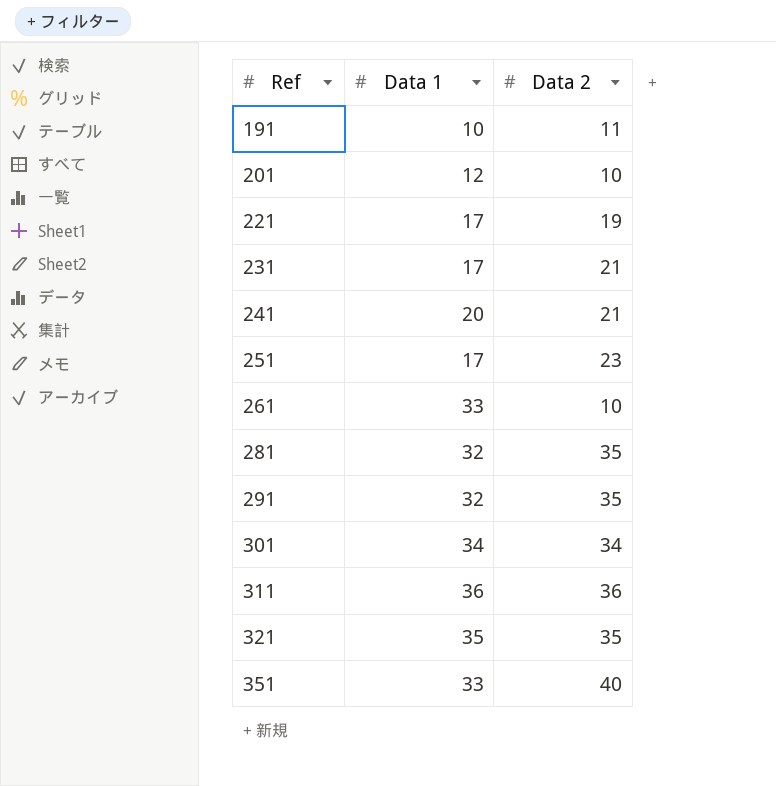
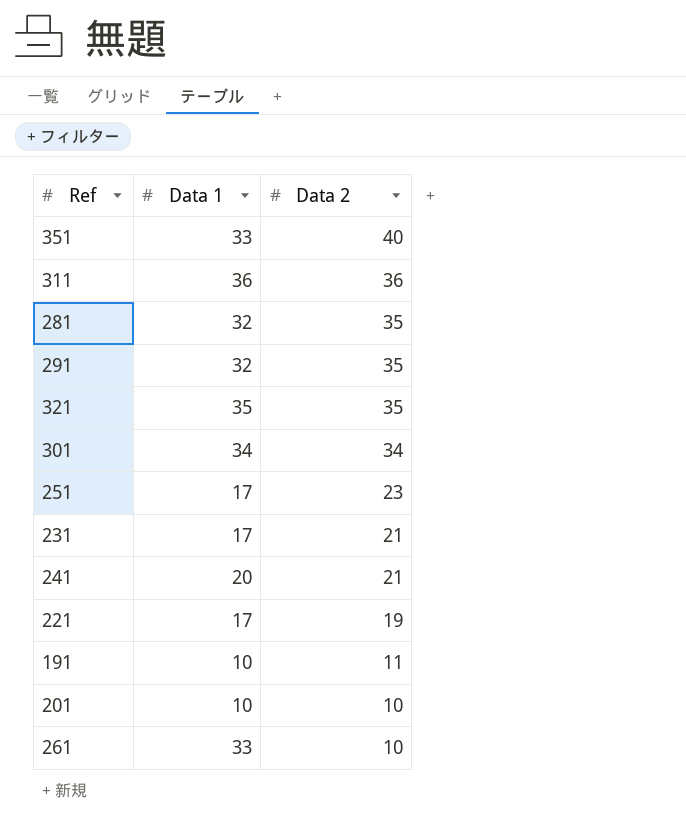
row order: Ref ascending -> Data 2 descending
201 | Data 1: 12 -> 10

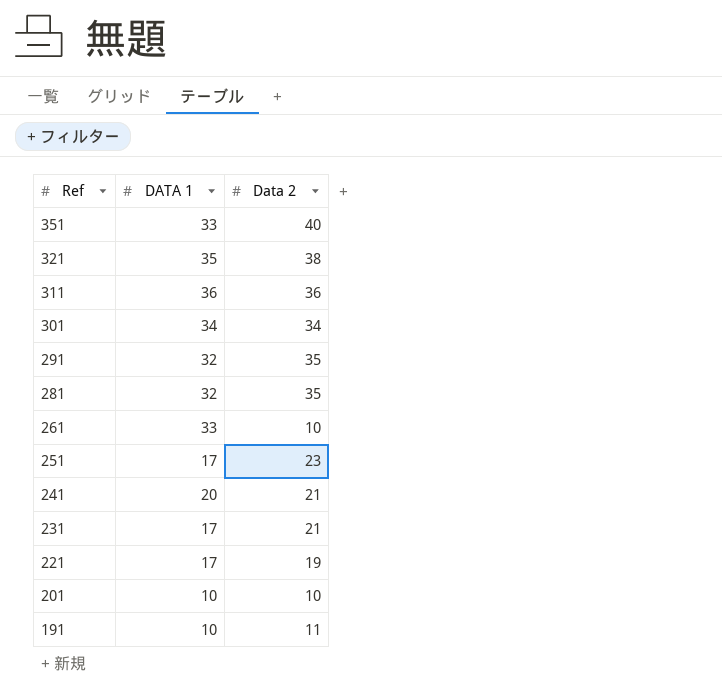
row order: Data 2 descending -> Ref descending
column name: Data 1 -> DATA 1
321 | Data 2: 35 -> 38

